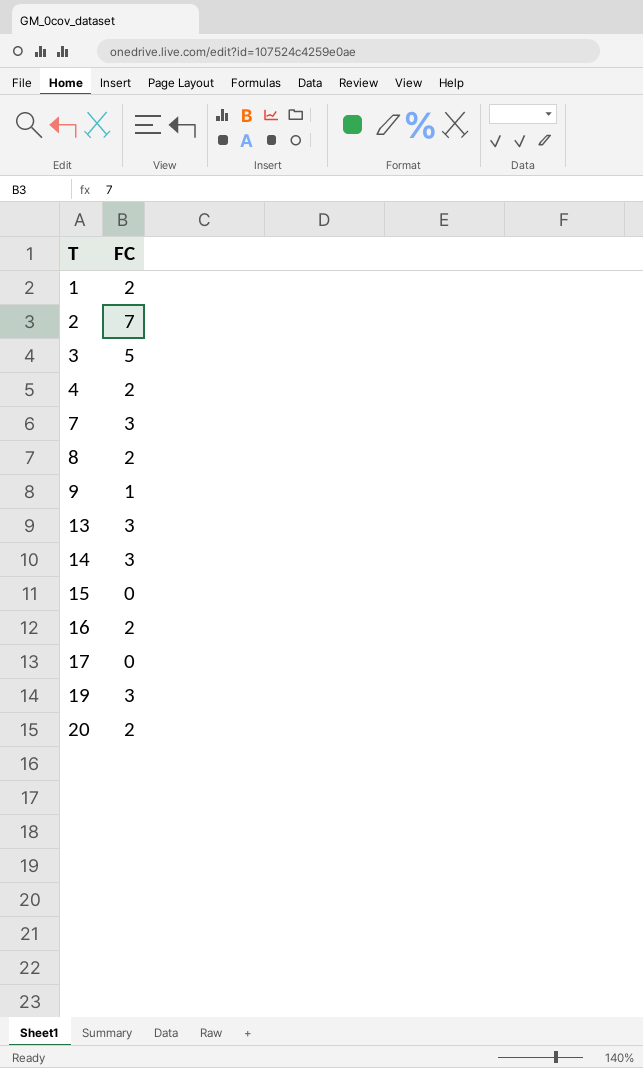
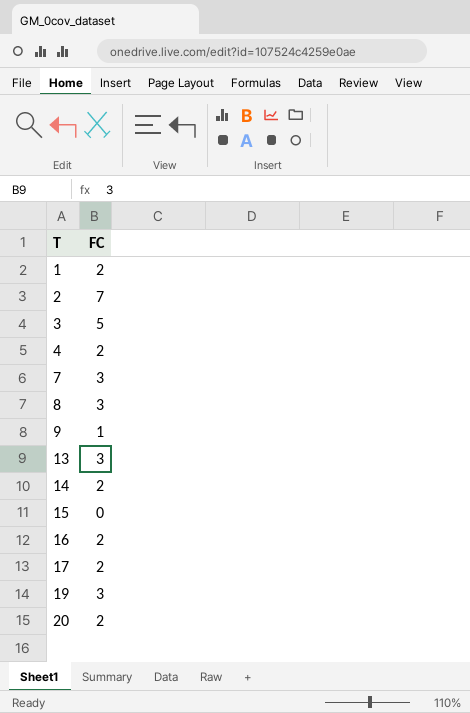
8 | FC: 2 -> 3
14 | FC: 3 -> 2
17 | FC: 0 -> 2

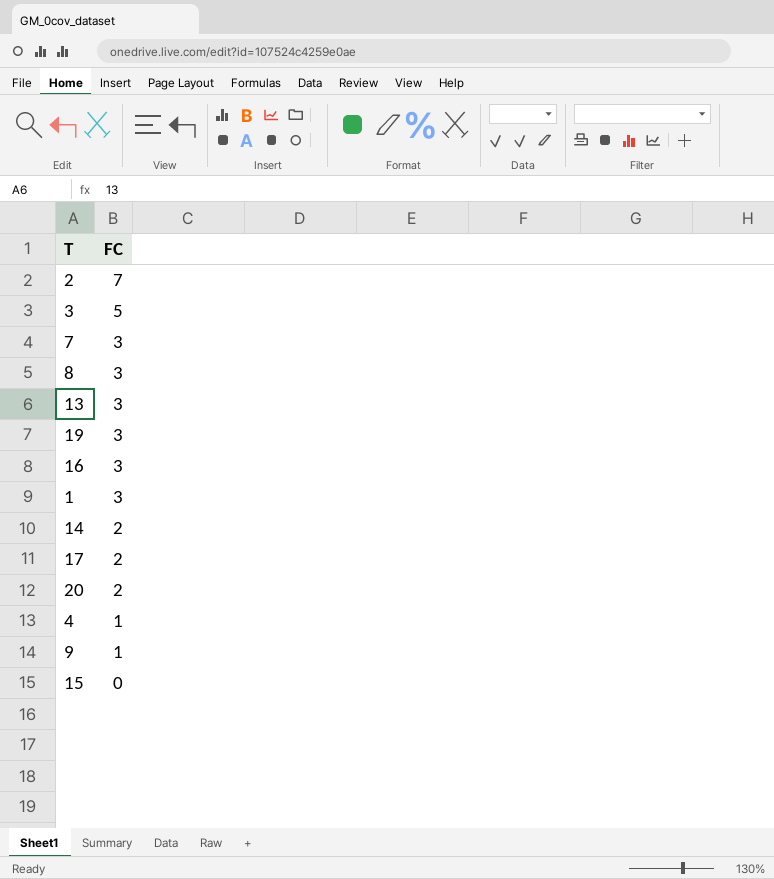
row order: T ascending -> FC descending
16 | FC: 2 -> 3
1 | FC: 2 -> 3
4 | FC: 2 -> 1

